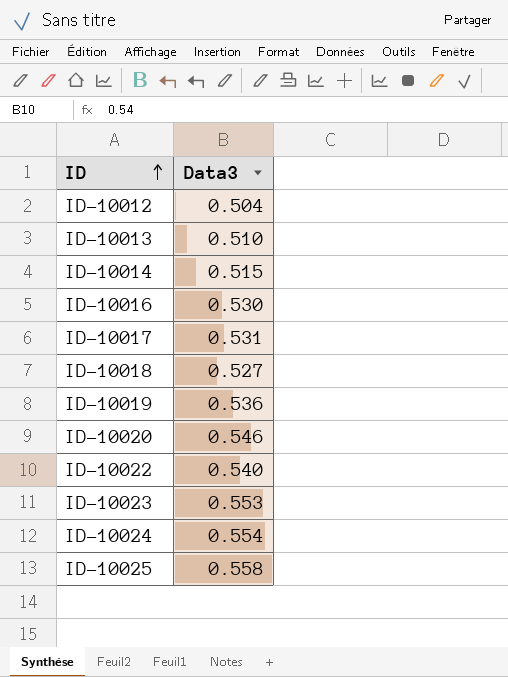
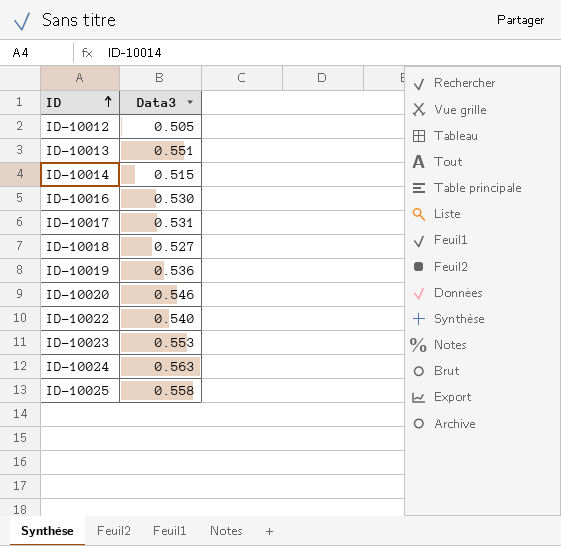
ID-10012 | Data3: 0.504 -> 0.505
ID-10013 | Data3: 0.510 -> 0.551
ID-10024 | Data3: 0.554 -> 0.563

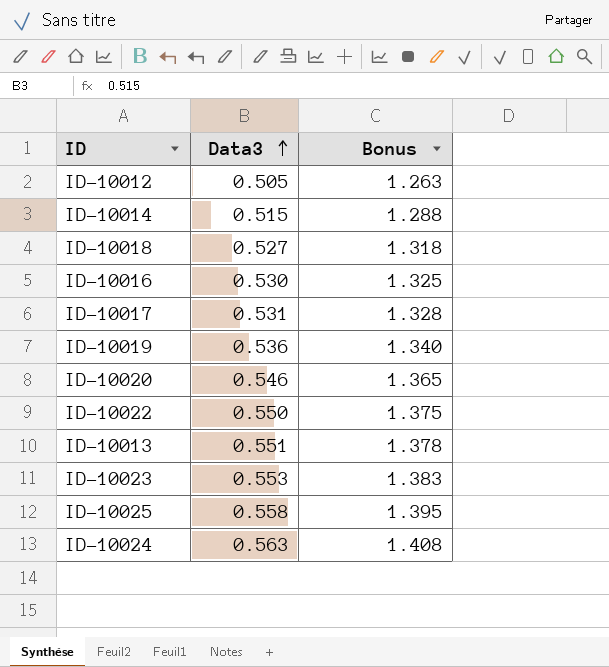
row order: ID ascending -> Data3 ascending
column Bonus | formula: none -> [Data3] * 2.5
ID-10022 | Data3: 0.540 -> 0.550

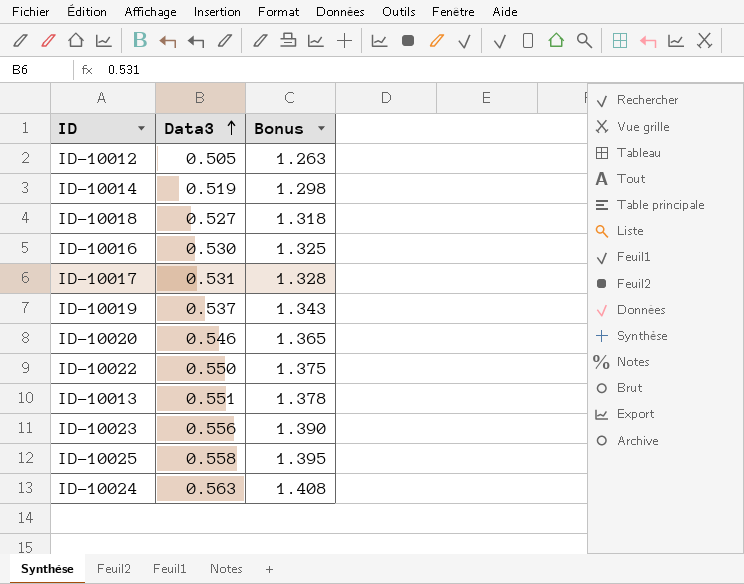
ID-10014 | Data3: 0.515 -> 0.519
ID-10014 | Bonus: 1.288 -> 1.298
ID-10019 | Data3: 0.536 -> 0.537
ID-10019 | Bonus: 1.340 -> 1.343
ID-10023 | Data3: 0.553 -> 0.556
ID-10023 | Bonus: 1.383 -> 1.390

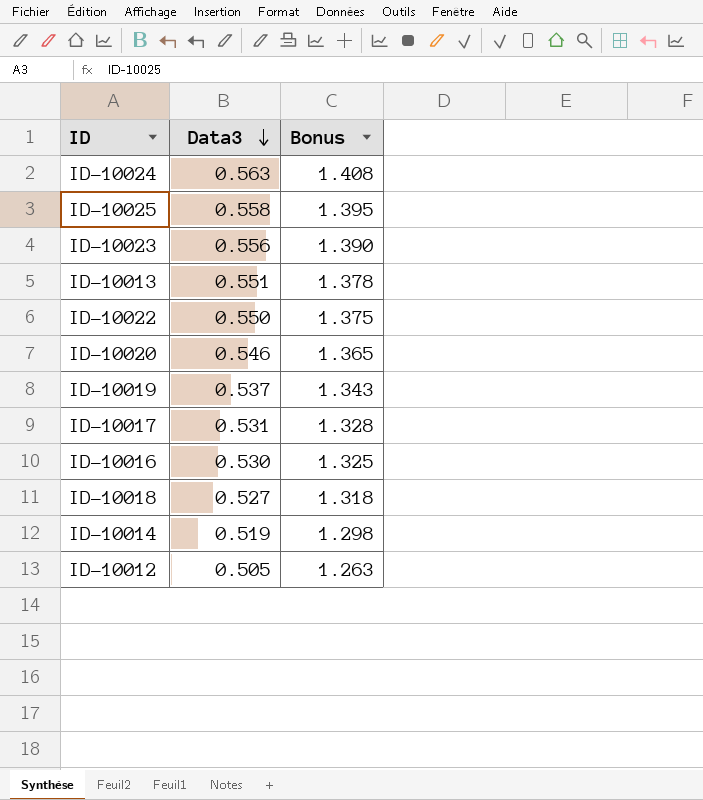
row order: Data3 ascending -> Data3 descending

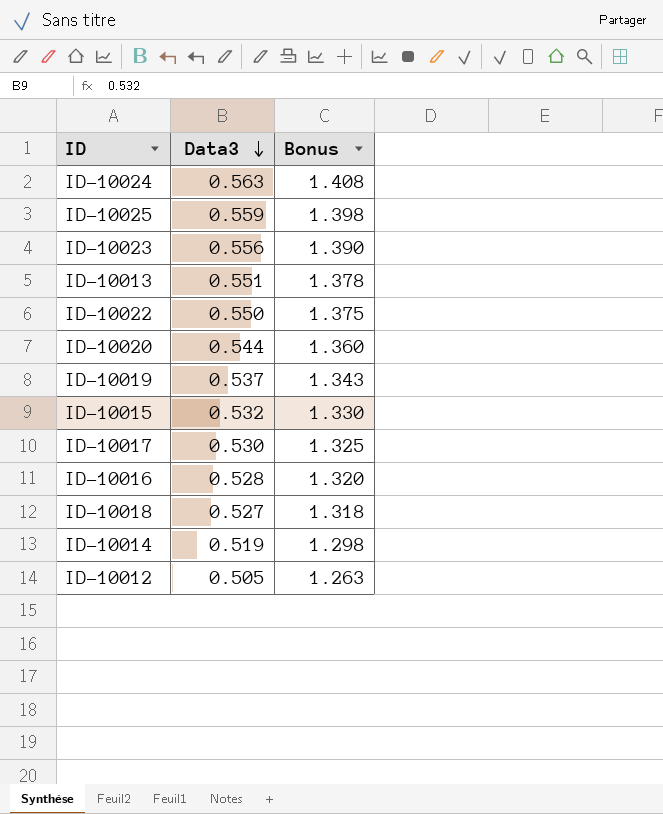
ID-10025 | Data3: 0.558 -> 0.559
ID-10025 | Bonus: 1.395 -> 1.398
ID-10020 | Data3: 0.546 -> 0.544
ID-10020 | Bonus: 1.365 -> 1.360
row ID-10015: none -> 0.532 | 1.330
ID-10017 | Data3: 0.531 -> 0.530
ID-10017 | Bonus: 1.328 -> 1.325
ID-10016 | Data3: 0.530 -> 0.528
ID-10016 | Bonus: 1.325 -> 1.320

